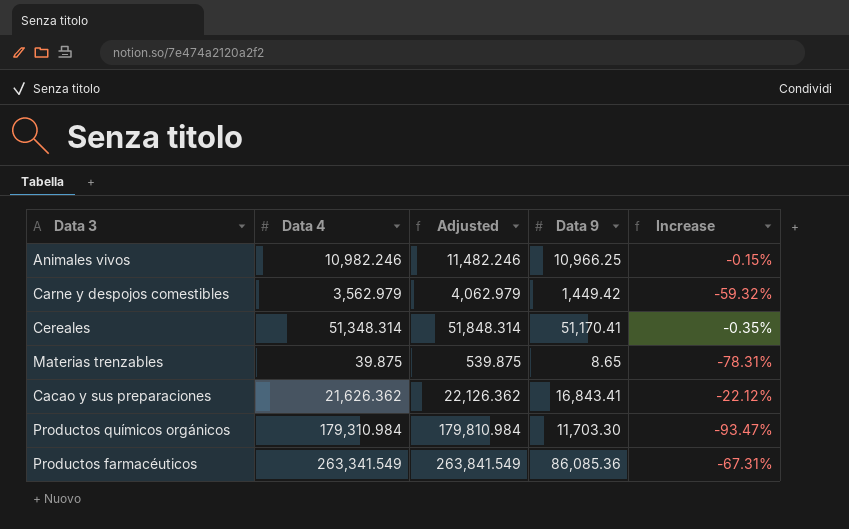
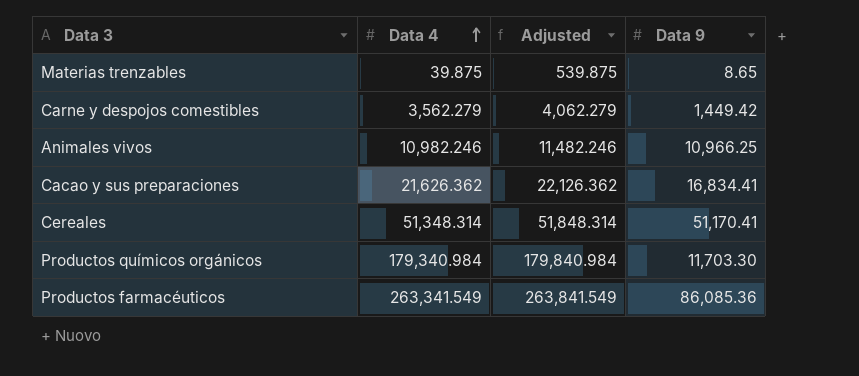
row order: none -> Data 4 ascending
column Increase | formula: ([Data 9] - [Data 4]) / [Data 4] -> none
Carne y despojos comestibles | Data 4: 3,562.979 -> 3,562.279
Carne y despojos comestibles | Adjusted: 4,062.979 -> 4,062.279
Cacao y sus preparaciones | Data 9: 16,843.41 -> 16,834.41
Productos químicos orgánicos | Data 4: 179,310.984 -> 179,340.984
Productos químicos orgánicos | Adjusted: 179,810.984 -> 179,840.984

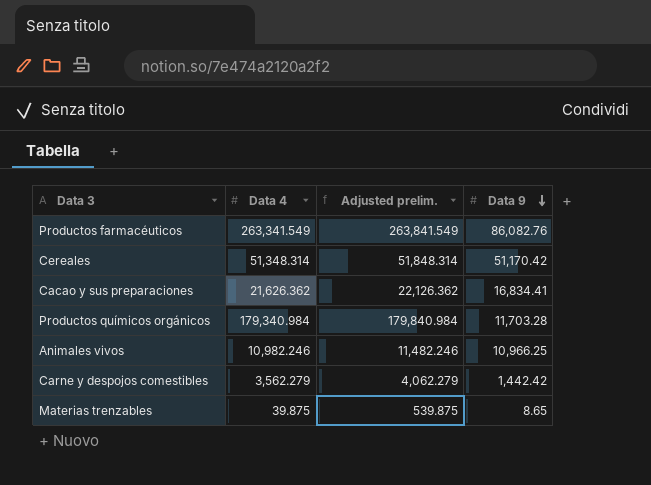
row order: Data 4 ascending -> Data 9 descending
column name: Adjusted -> Adjusted prelim.
Productos farmacéuticos | Data 9: 86,085.36 -> 86,082.76
Cereales | Data 9: 51,170.41 -> 51,170.42
Productos químicos orgánicos | Data 9: 11,703.30 -> 11,703.28
Carne y despojos comestibles | Data 9: 1,449.42 -> 1,442.42

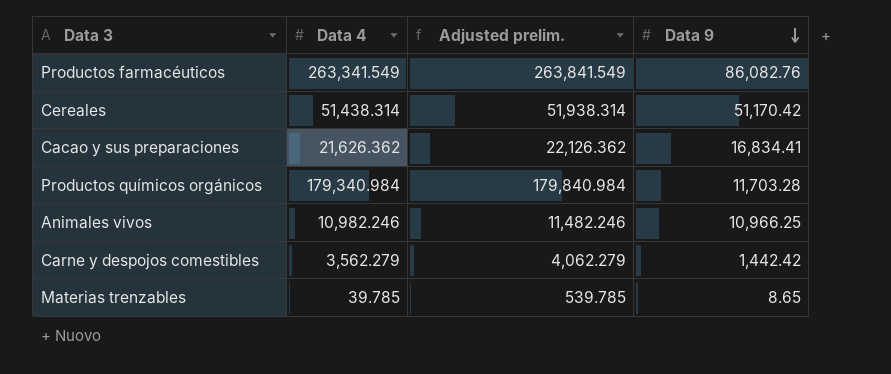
Cereales | Data 4: 51,348.314 -> 51,438.314
Cereales | Adjusted prelim.: 51,848.314 -> 51,938.314
Materias trenzables | Data 4: 39.875 -> 39.785
Materias trenzables | Adjusted prelim.: 539.875 -> 539.785

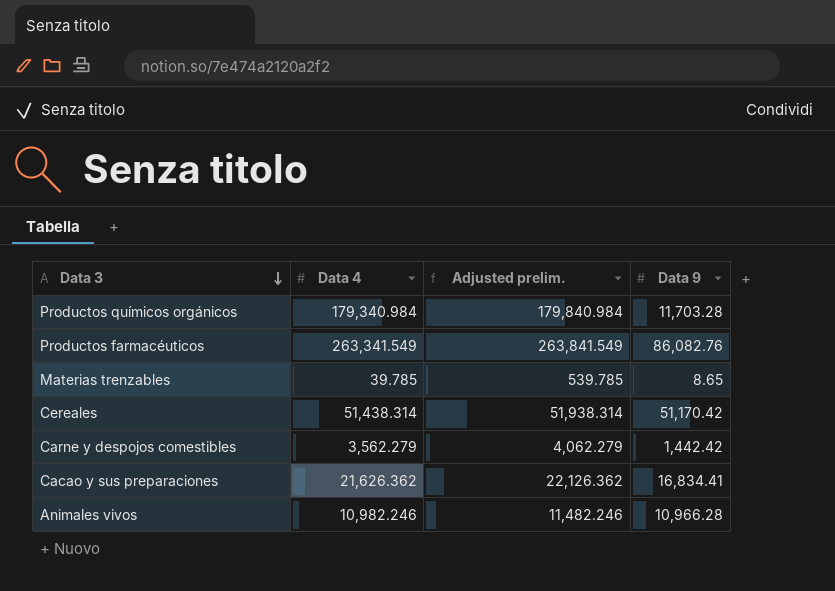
row order: Data 9 descending -> Data 3 descending
Animales vivos | Data 9: 10,966.25 -> 10,966.28

